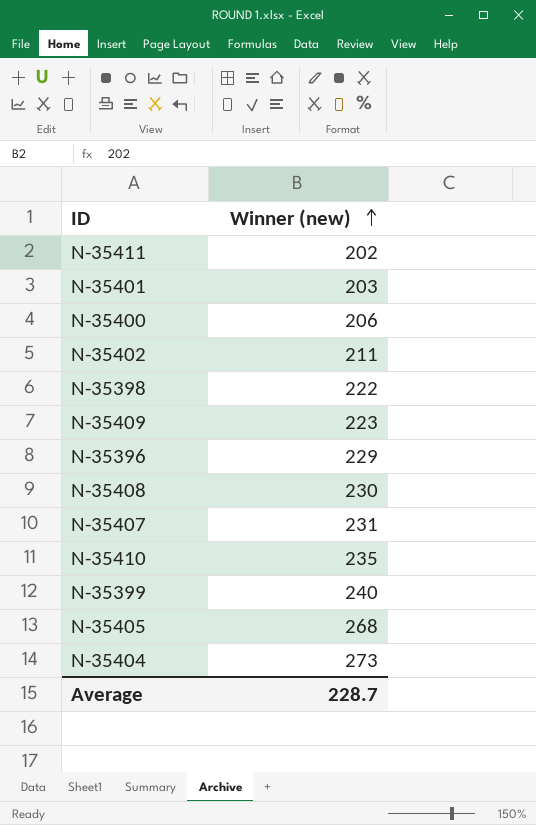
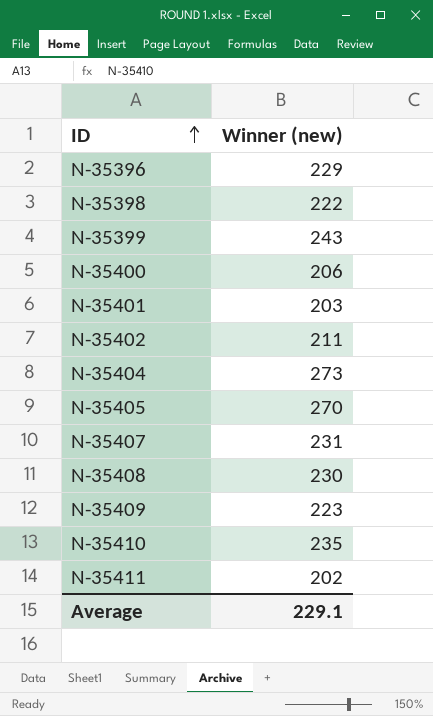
row order: Winner (new) ascending -> ID ascending
N-35399 | Winner (new): 240 -> 243
N-35405 | Winner (new): 268 -> 270
Average | Winner (new): 228.7 -> 229.1

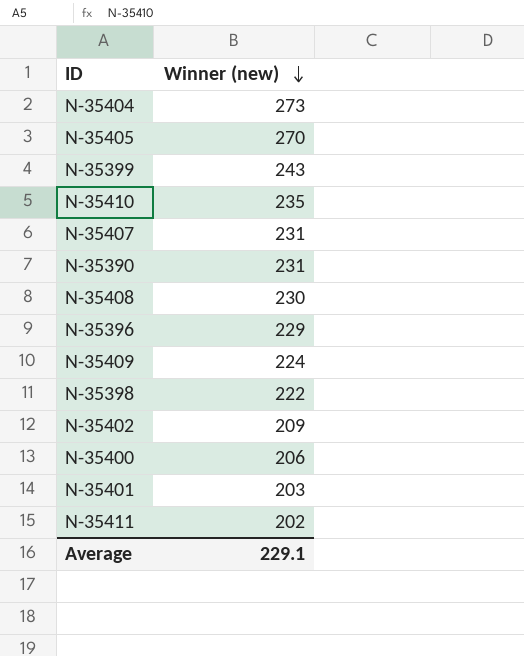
row order: ID ascending -> Winner (new) descending
row N-35390: none -> 231
N-35409 | Winner (new): 223 -> 224
N-35402 | Winner (new): 211 -> 209

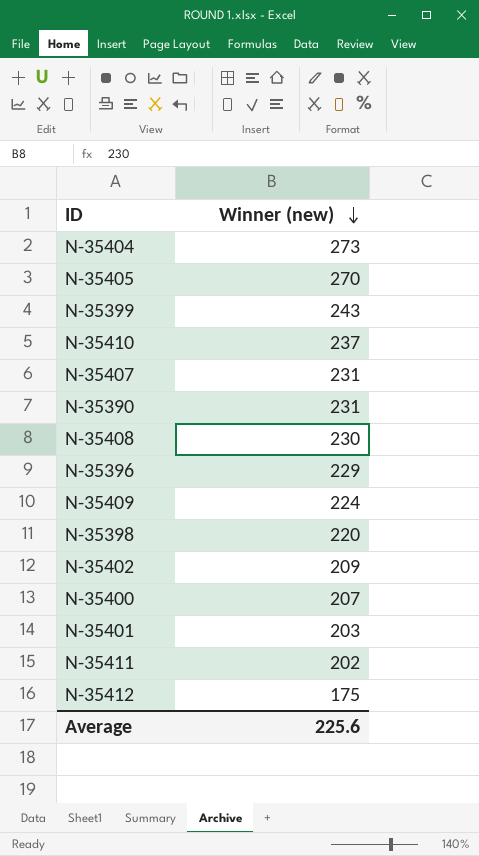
N-35410 | Winner (new): 235 -> 237
N-35398 | Winner (new): 222 -> 220
N-35400 | Winner (new): 206 -> 207
row N-35412: none -> 175
Average | Winner (new): 229.1 -> 225.6

